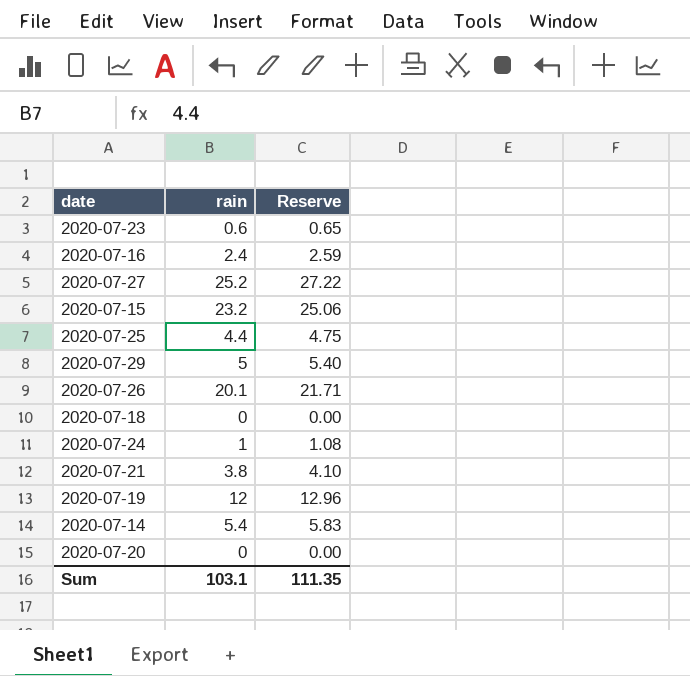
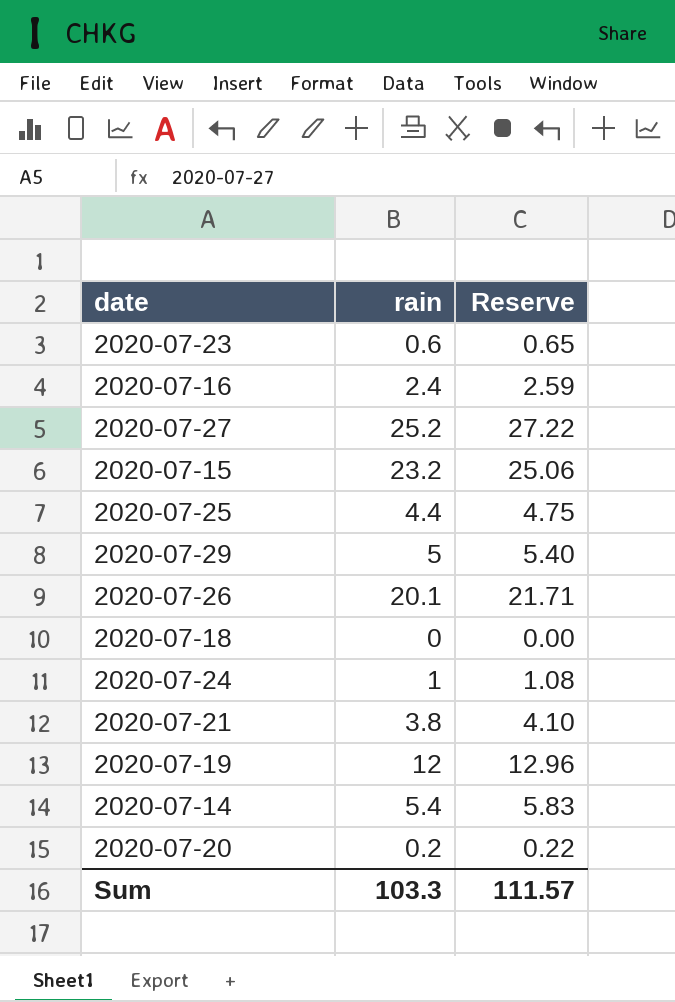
2020-07-20 | rain: 0 -> 0.2
2020-07-20 | Reserve: 0.00 -> 0.22
Sum | rain: 103.1 -> 103.3
Sum | Reserve: 111.35 -> 111.57

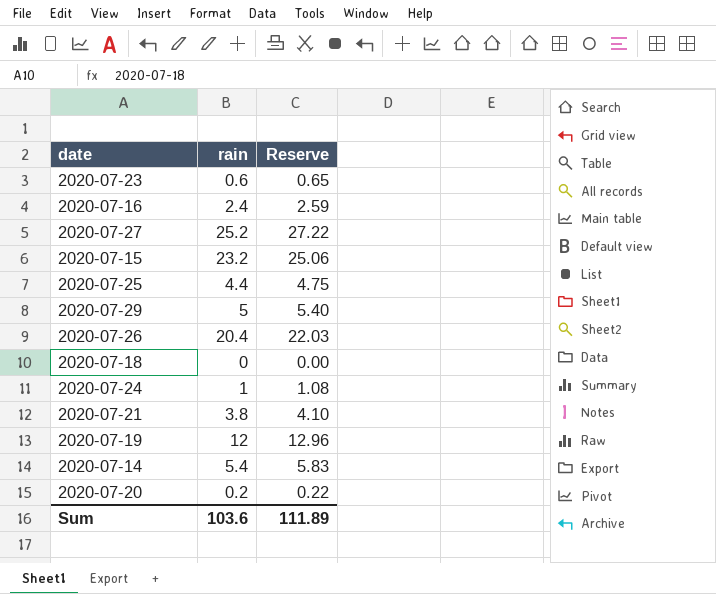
2020-07-26 | rain: 20.1 -> 20.4
2020-07-26 | Reserve: 21.71 -> 22.03
Sum | rain: 103.3 -> 103.6
Sum | Reserve: 111.57 -> 111.89

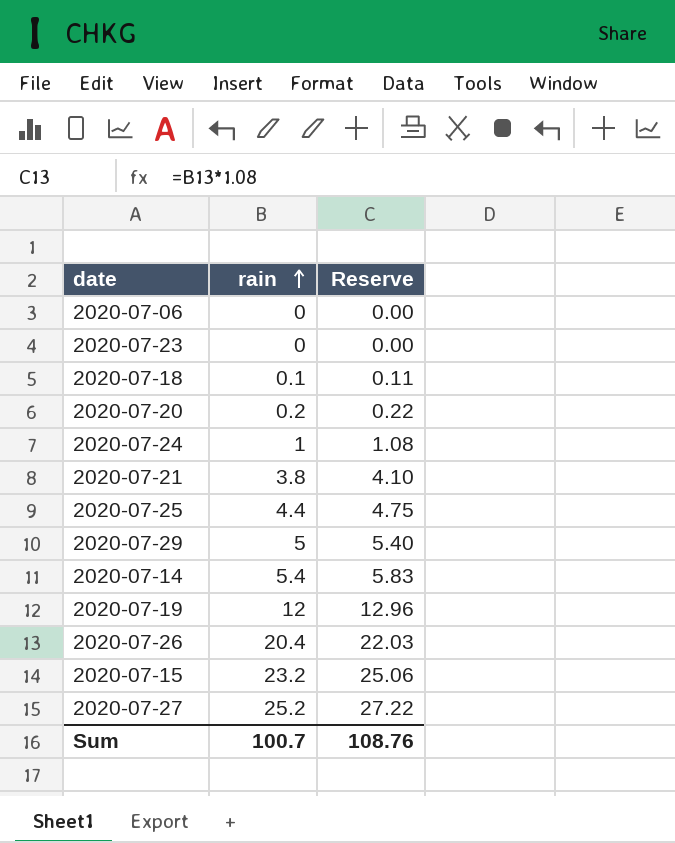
row order: none -> rain ascending
row 2020-07-16: 2.4 | 2.59 -> none
row 2020-07-06: none -> 0 | 0.00
2020-07-23 | rain: 0.6 -> 0
2020-07-23 | Reserve: 0.65 -> 0.00
2020-07-18 | rain: 0 -> 0.1
2020-07-18 | Reserve: 0.00 -> 0.11
Sum | rain: 103.6 -> 100.7
Sum | Reserve: 111.89 -> 108.76

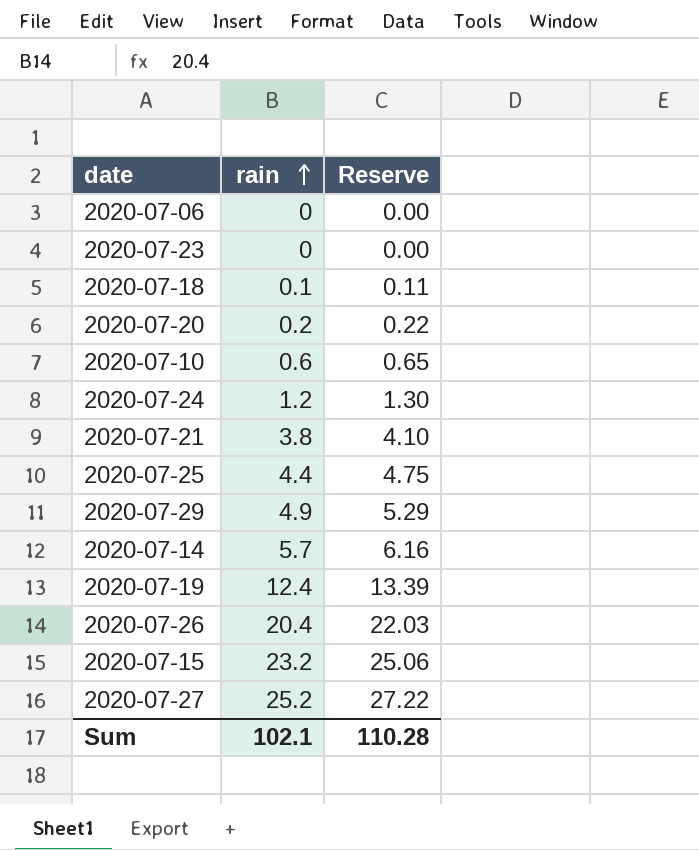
row 2020-07-10: none -> 0.6 | 0.65
2020-07-24 | rain: 1 -> 1.2
2020-07-24 | Reserve: 1.08 -> 1.30
2020-07-29 | rain: 5 -> 4.9
2020-07-29 | Reserve: 5.40 -> 5.29
2020-07-14 | rain: 5.4 -> 5.7
2020-07-14 | Reserve: 5.83 -> 6.16
2020-07-19 | rain: 12 -> 12.4
2020-07-19 | Reserve: 12.96 -> 13.39
Sum | rain: 100.7 -> 102.1
Sum | Reserve: 108.76 -> 110.28

